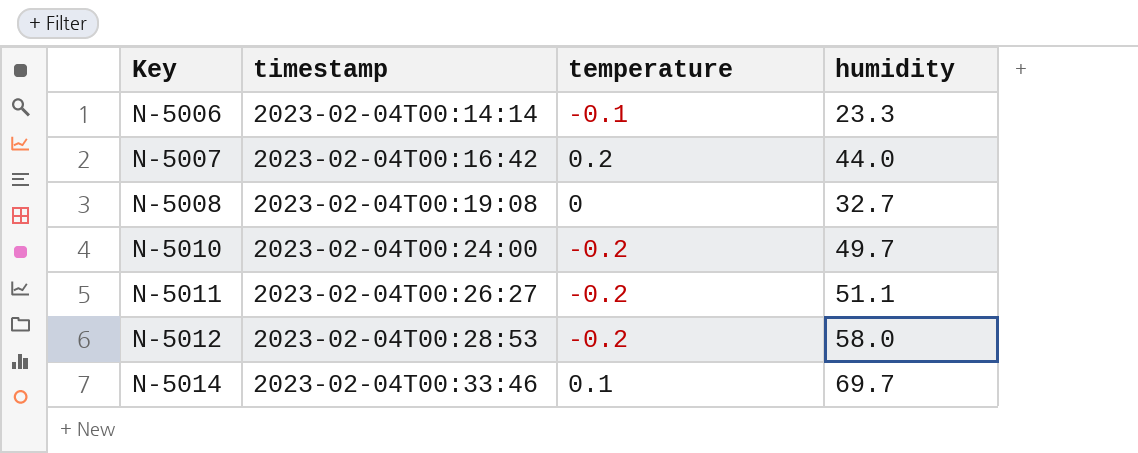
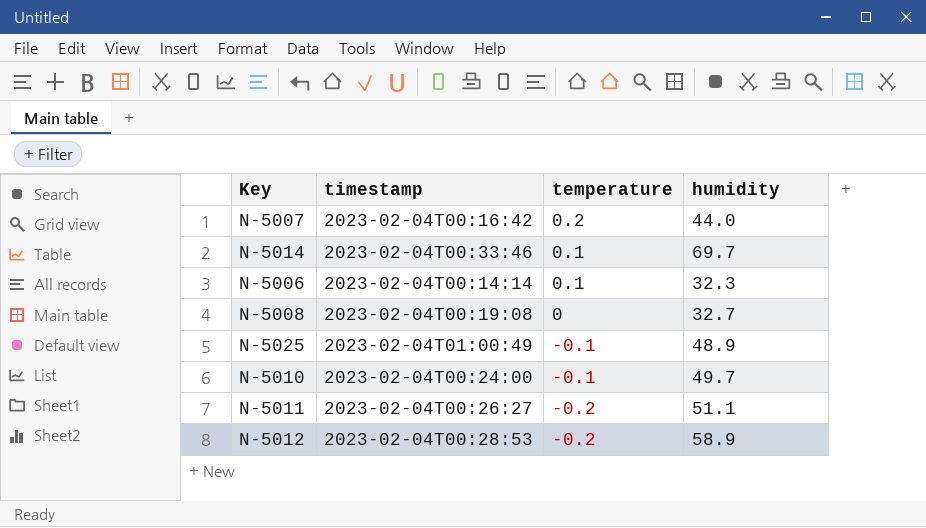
row order: Key ascending -> temperature descending
N-5006 | temperature: -0.1 -> 0.1
N-5006 | humidity: 23.3 -> 32.3
row N-5025: none -> 2023-02-04T01:00:49 | -0.1 | 48.9
N-5010 | temperature: -0.2 -> -0.1
N-5012 | humidity: 58.0 -> 58.9

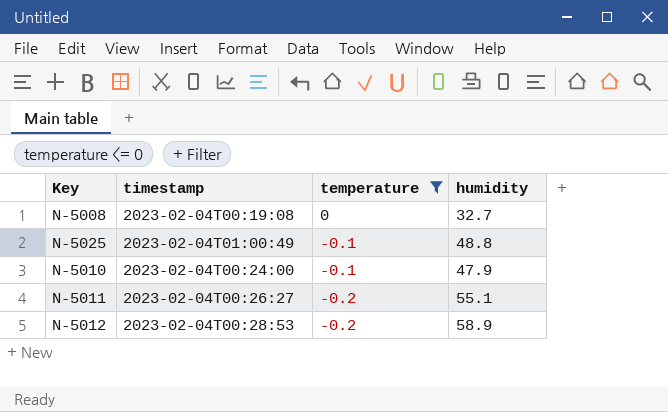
filter: none -> temperature <= 0
N-5025 | humidity: 48.9 -> 48.8
N-5010 | humidity: 49.7 -> 47.9
N-5011 | humidity: 51.1 -> 55.1

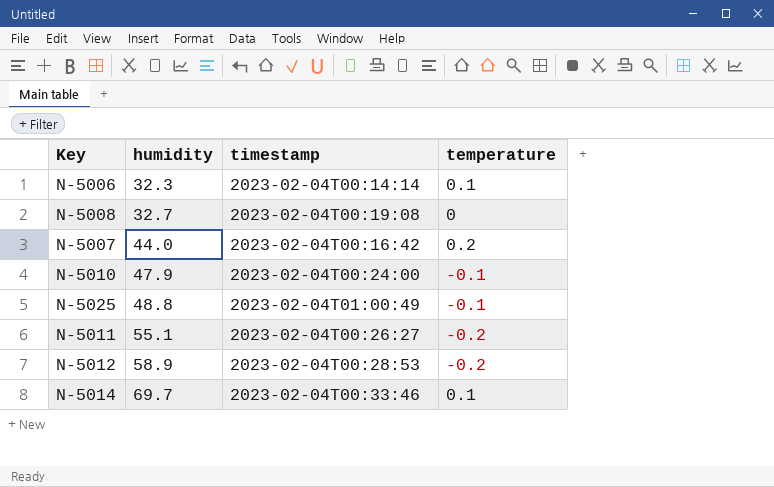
filter: temperature <= 0 -> none
row order: temperature descending -> humidity ascending
column humidity | position: 4 -> 2

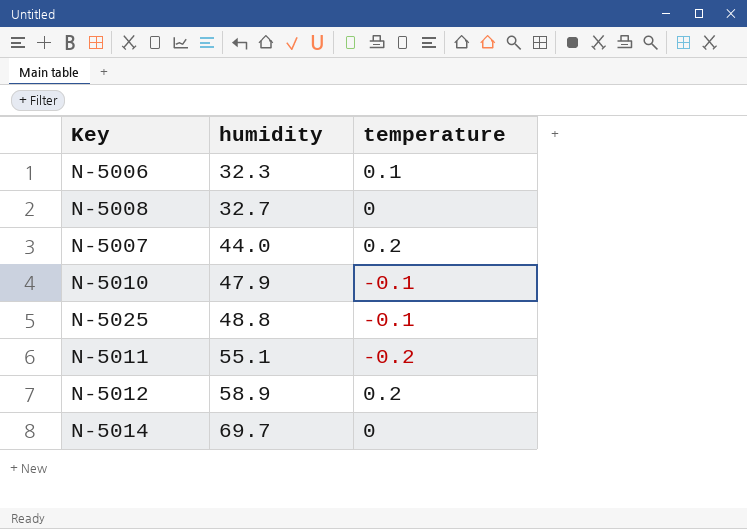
column timestamp | position: 3 -> none
N-5012 | temperature: -0.2 -> 0.2
N-5014 | temperature: 0.1 -> 0

